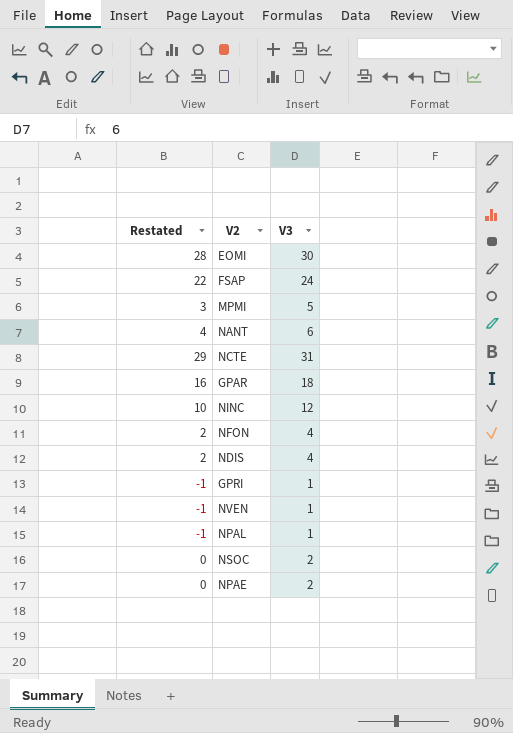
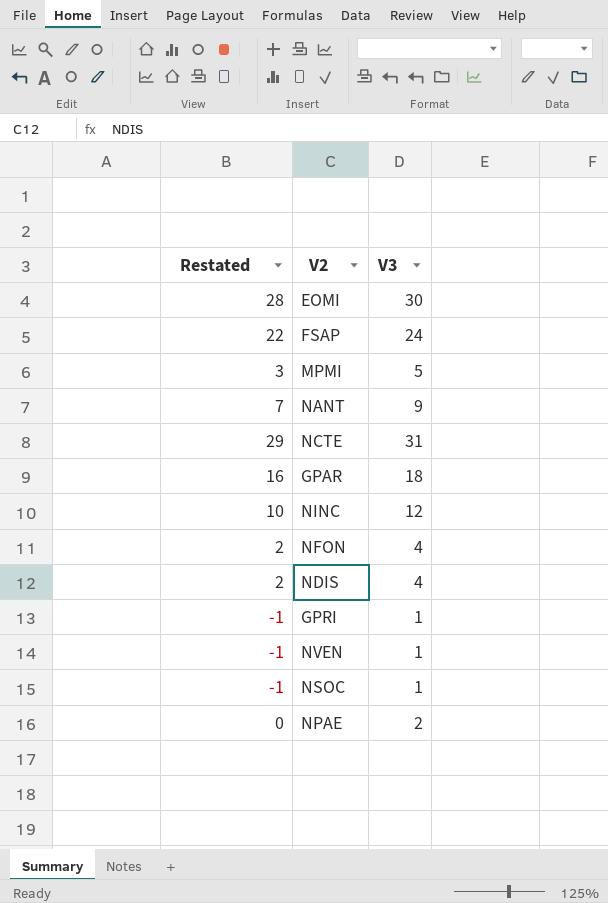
row NPAL: -1 | 1 -> none
NANT | Restated: 4 -> 7
NANT | V3: 6 -> 9
NSOC | Restated: 0 -> -1
NSOC | V3: 2 -> 1

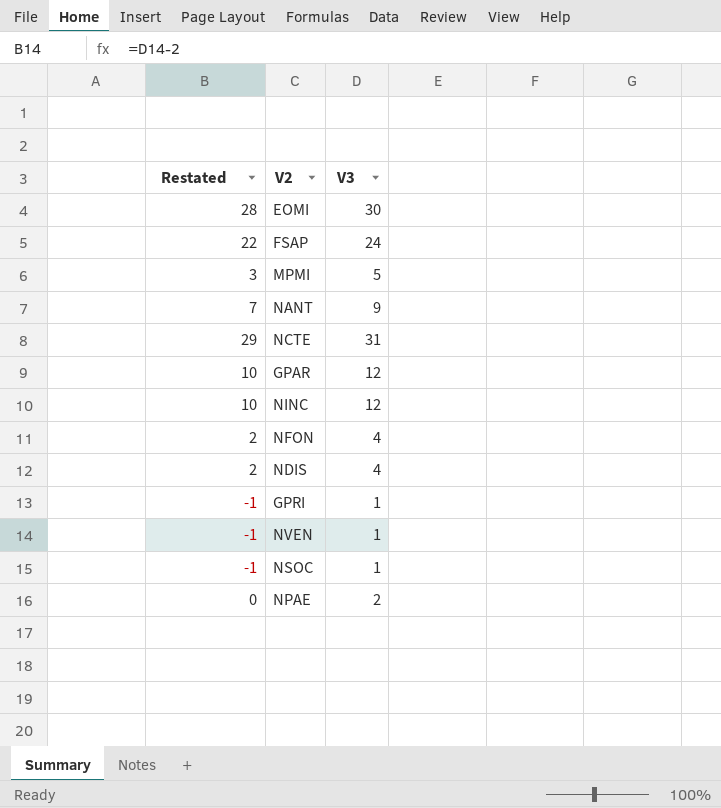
GPAR | Restated: 16 -> 10
GPAR | V3: 18 -> 12

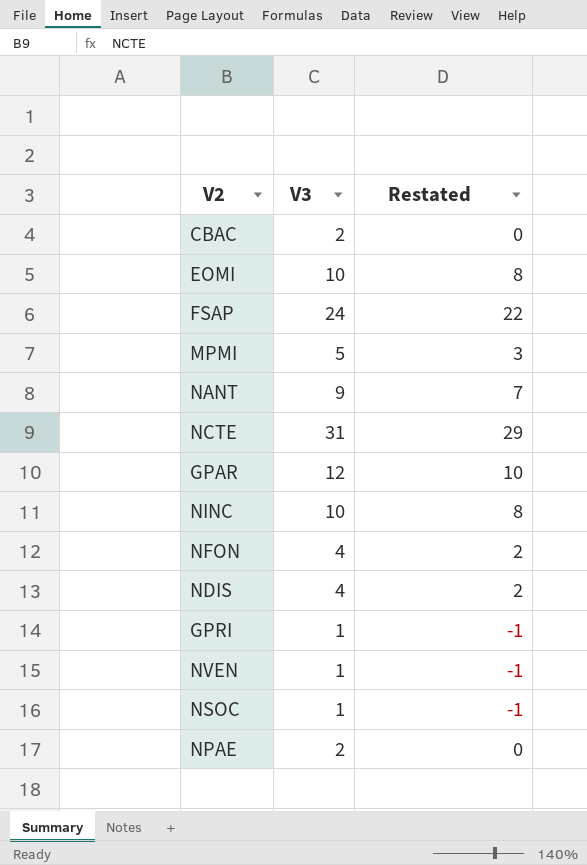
column Restated | position: 1 -> 3
row CBAC: none -> 2 | 0
EOMI | V3: 30 -> 10
EOMI | Restated: 28 -> 8
NINC | V3: 12 -> 10
NINC | Restated: 10 -> 8

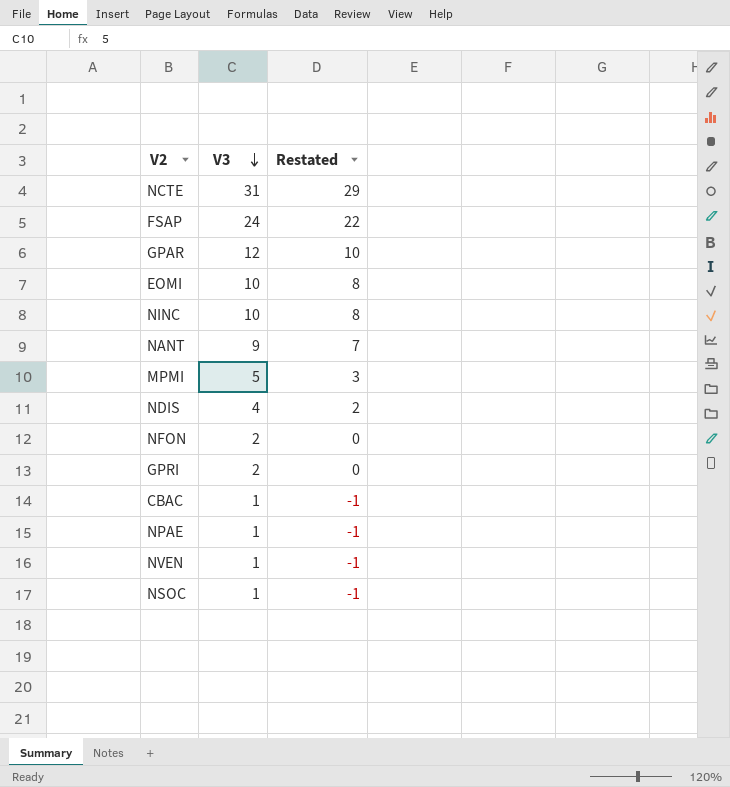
row order: none -> V3 descending
NFON | V3: 4 -> 2
NFON | Restated: 2 -> 0
GPRI | V3: 1 -> 2
GPRI | Restated: -1 -> 0
CBAC | V3: 2 -> 1
CBAC | Restated: 0 -> -1
NPAE | V3: 2 -> 1
NPAE | Restated: 0 -> -1

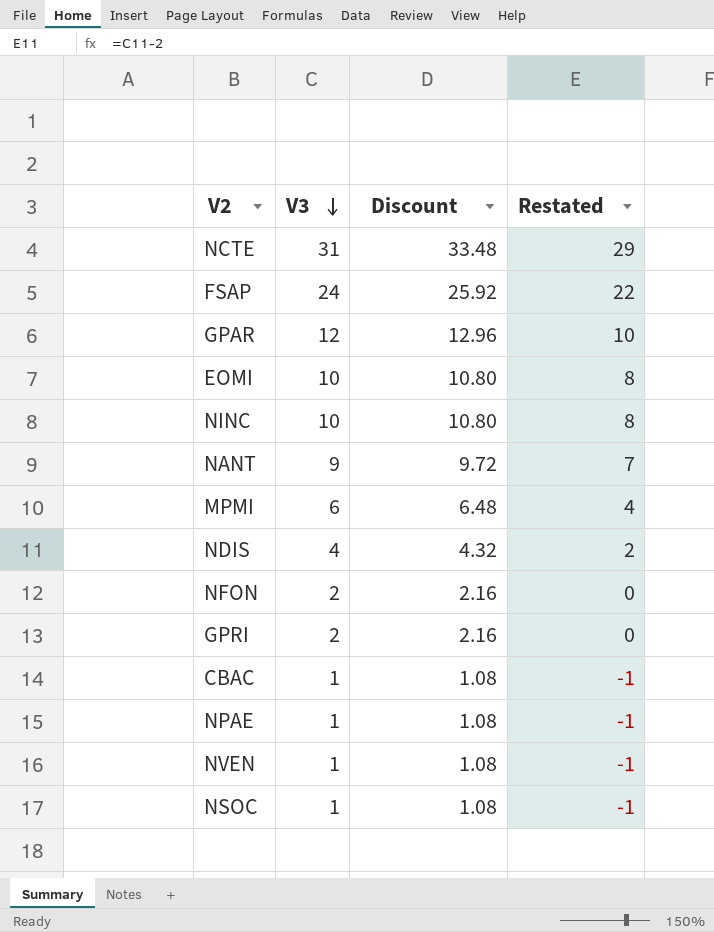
column Discount | formula: none -> [V3] * 1.08
MPMI | V3: 5 -> 6
MPMI | Restated: 3 -> 4

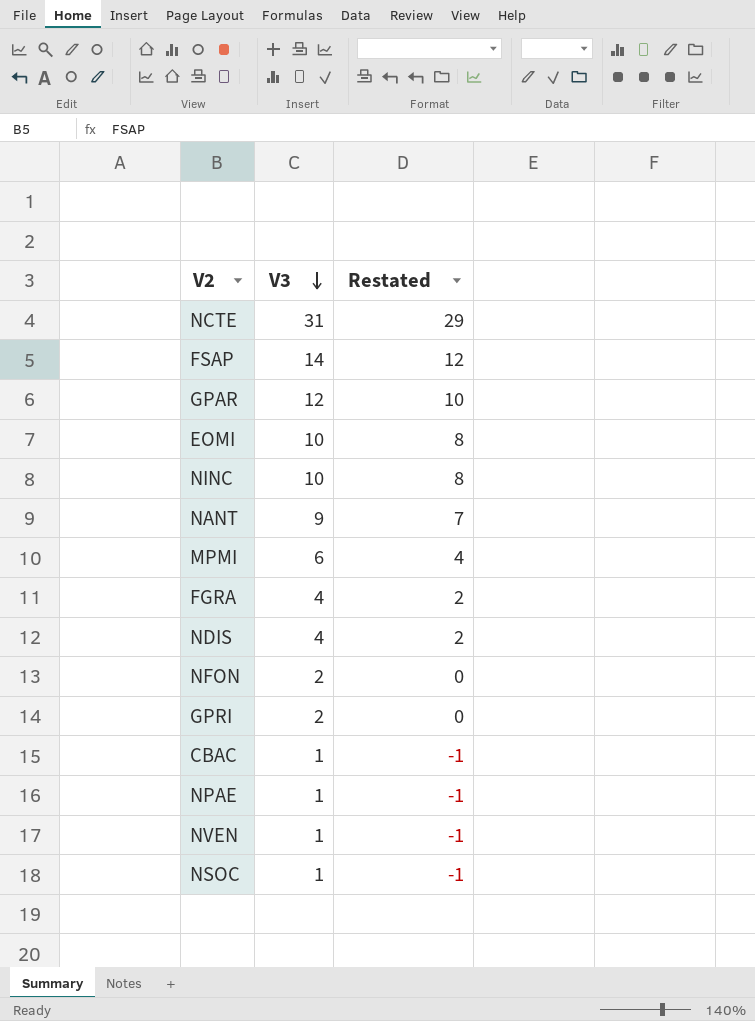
column Discount | formula: [V3] * 1.08 -> none
FSAP | V3: 24 -> 14
FSAP | Restated: 22 -> 12
row FGRA: none -> 4 | 2

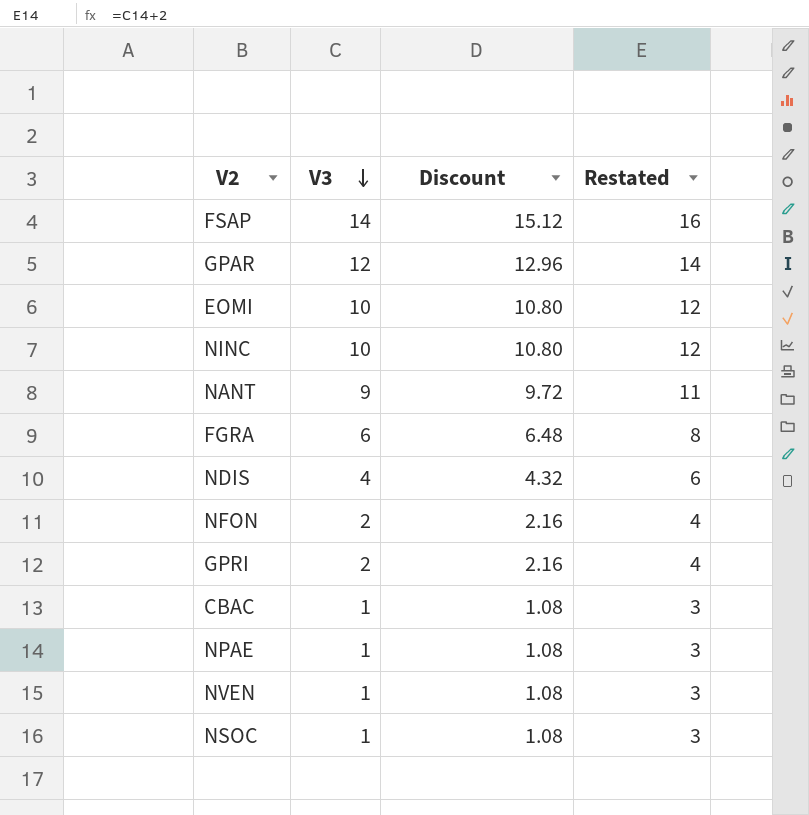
column Discount | formula: none -> [V3] * 1.08
column Restated | formula: [V3] - 2 -> [V3] + 2
row NCTE: 31 | 29 -> none
row MPMI: 6 | 4 -> none
FGRA | V3: 4 -> 6

